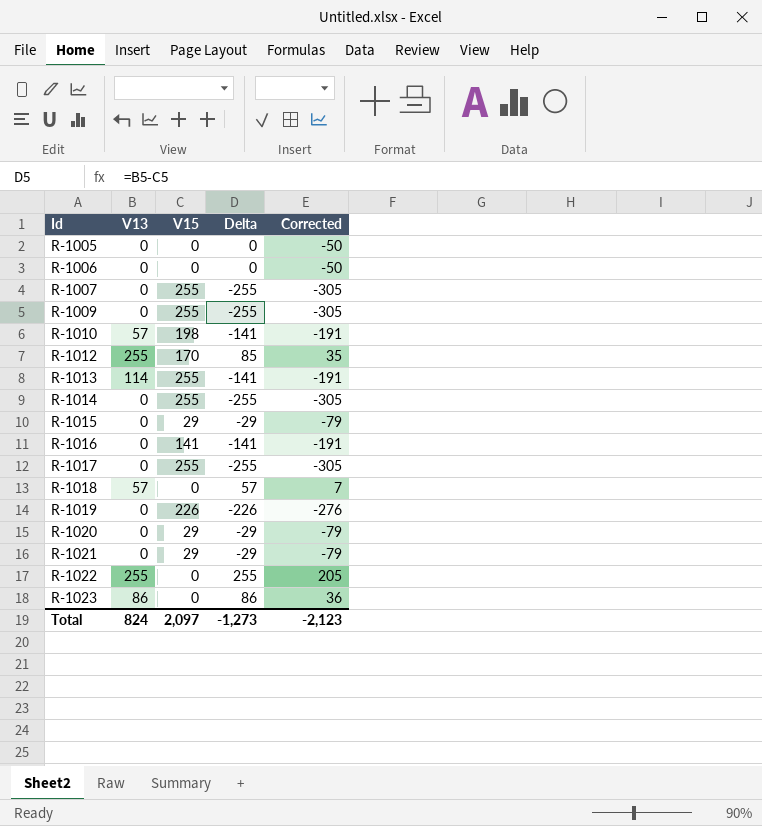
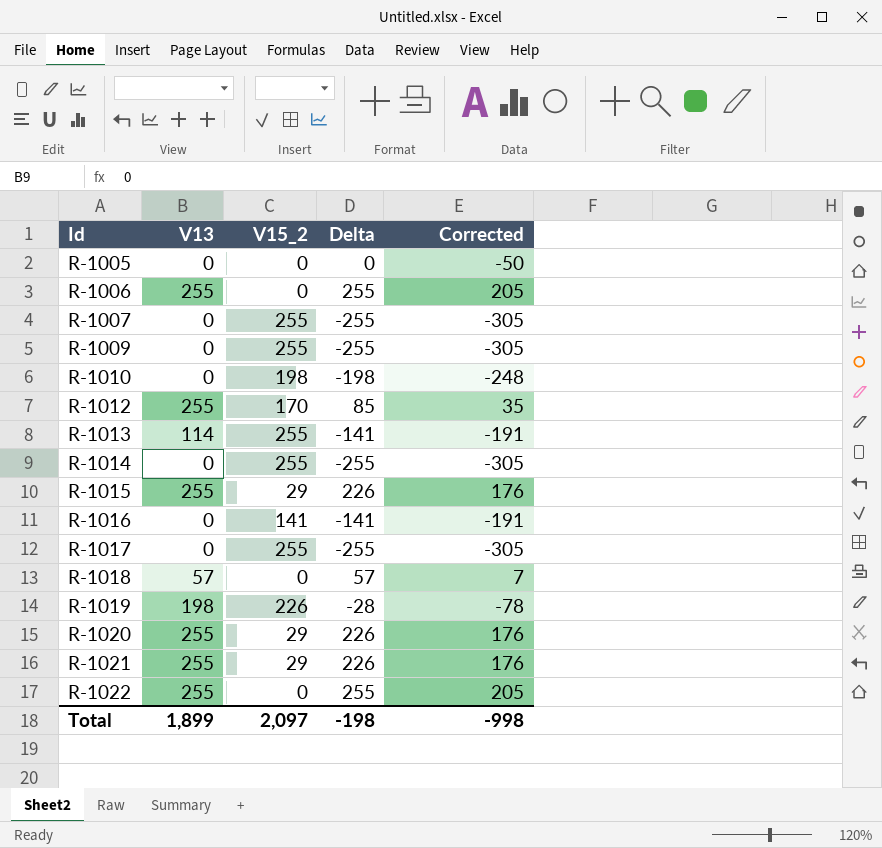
column name: V15 -> V15_2
row R-1023: 86 | 0 | 86 | 36 -> none
R-1006 | V13: 0 -> 255
R-1006 | Delta: 0 -> 255
R-1006 | Corrected: -50 -> 205
R-1010 | V13: 57 -> 0
R-1010 | Delta: -141 -> -198
R-1010 | Corrected: -191 -> -248
R-1015 | V13: 0 -> 255
R-1015 | Delta: -29 -> 226
R-1015 | Corrected: -79 -> 176
R-1019 | V13: 0 -> 198
R-1019 | Delta: -226 -> -28
R-1019 | Corrected: -276 -> -78
R-1020 | V13: 0 -> 255
R-1020 | Delta: -29 -> 226
R-1020 | Corrected: -79 -> 176
R-1021 | V13: 0 -> 255
R-1021 | Delta: -29 -> 226
R-1021 | Corrected: -79 -> 176
Total | V13: 824 -> 1,899
Total | Delta: -1,273 -> -198
Total | Corrected: -2,123 -> -998

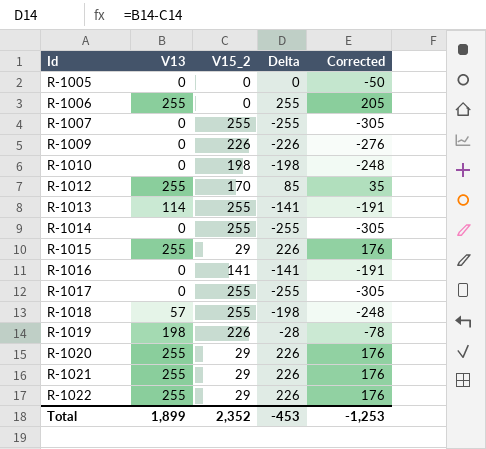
R-1009 | V15_2: 255 -> 226
R-1009 | Delta: -255 -> -226
R-1009 | Corrected: -305 -> -276
R-1018 | V15_2: 0 -> 255
R-1018 | Delta: 57 -> -198
R-1018 | Corrected: 7 -> -248
R-1022 | V15_2: 0 -> 29
R-1022 | Delta: 255 -> 226
R-1022 | Corrected: 205 -> 176
Total | V15_2: 2,097 -> 2,352
Total | Delta: -198 -> -453
Total | Corrected: -998 -> -1,253

